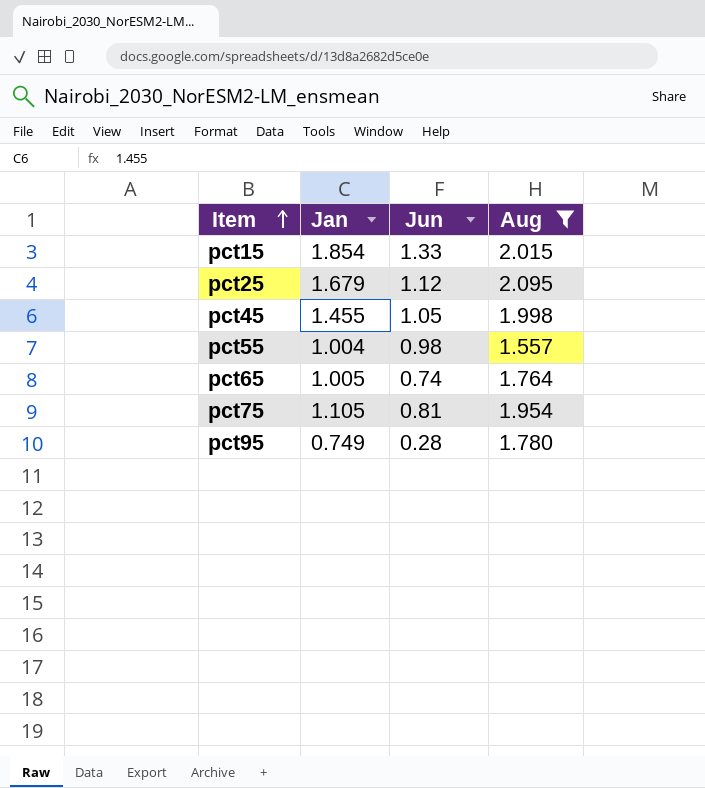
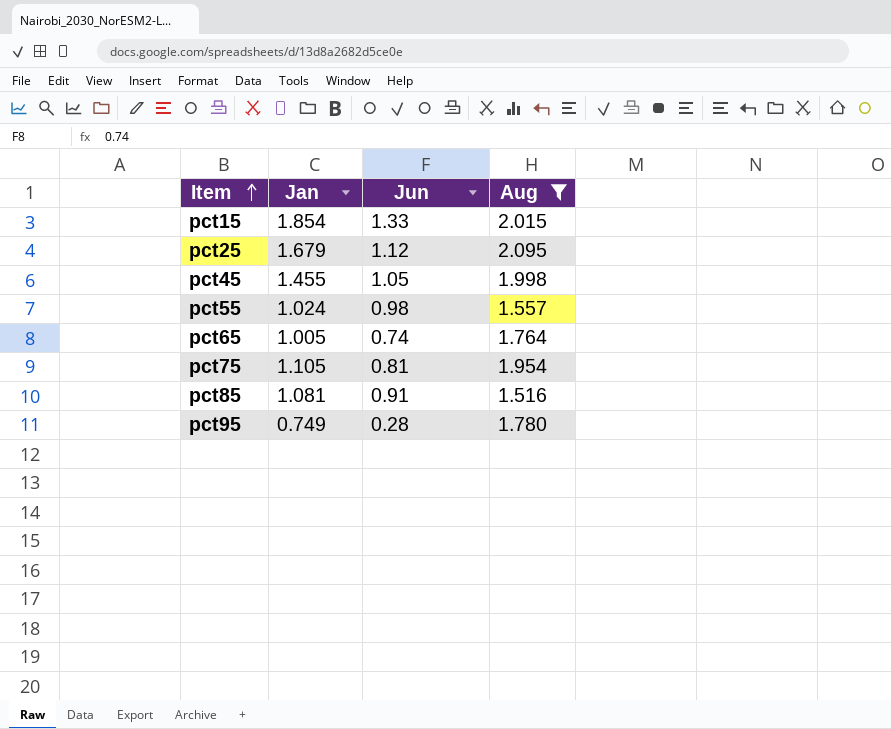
pct55 | Jan: 1.004 -> 1.024
row pct85: none -> 1.081 | 0.91 | 1.516

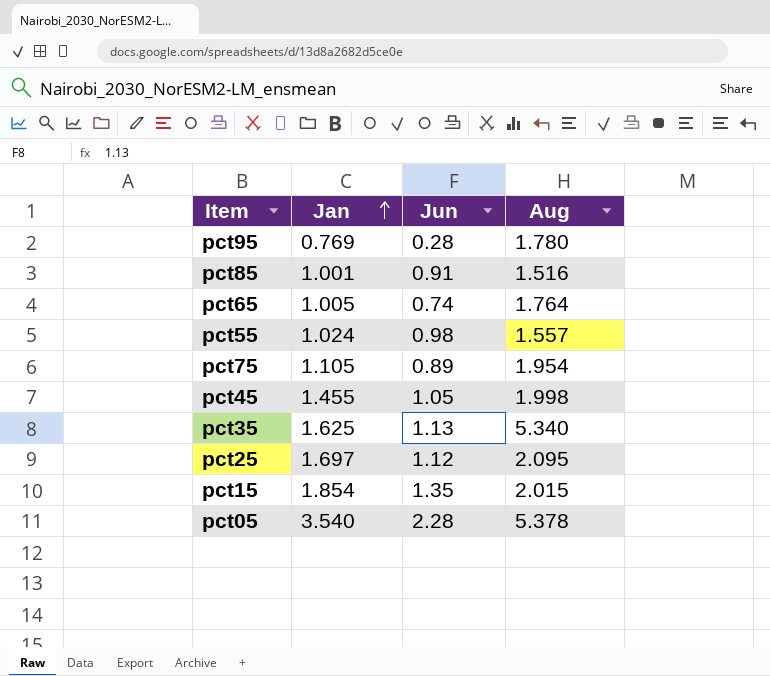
filter: Aug <= 2.095 -> none
row order: Item ascending -> Jan ascending
pct95 | Jan: 0.749 -> 0.769
pct85 | Jan: 1.081 -> 1.001
pct75 | Jun: 0.81 -> 0.89
pct25 | Jan: 1.679 -> 1.697
pct15 | Jun: 1.33 -> 1.35

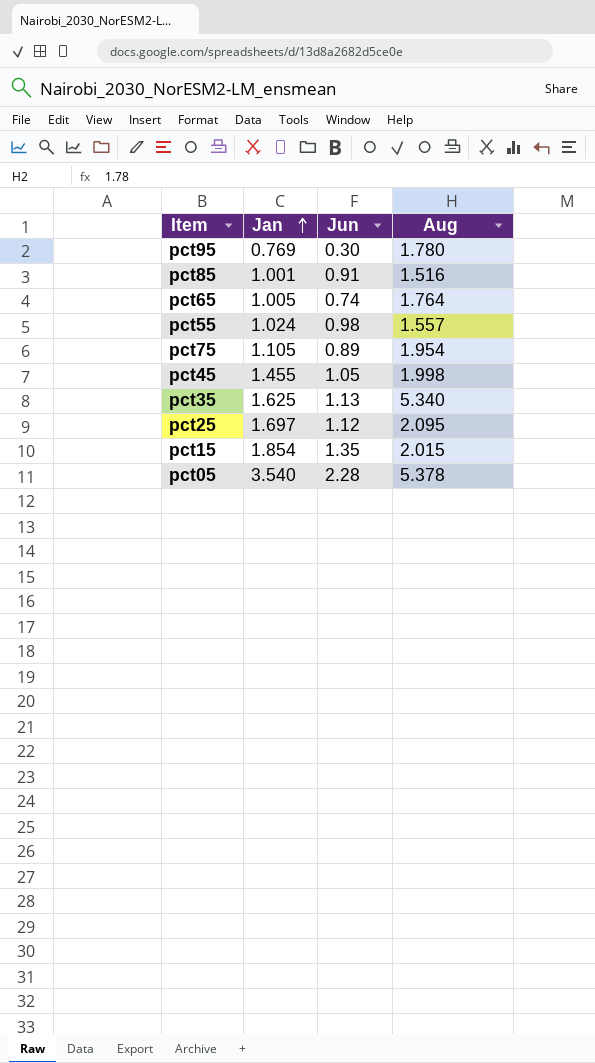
pct95 | Jun: 0.28 -> 0.30

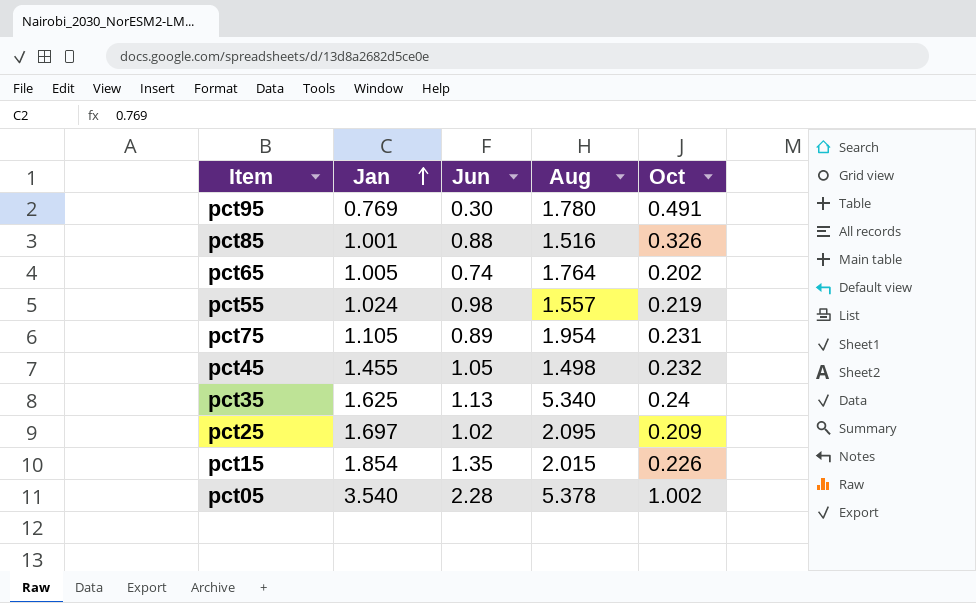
column Oct | position: none -> 5
pct85 | Jun: 0.91 -> 0.88
pct45 | Aug: 1.998 -> 1.498
pct25 | Jun: 1.12 -> 1.02

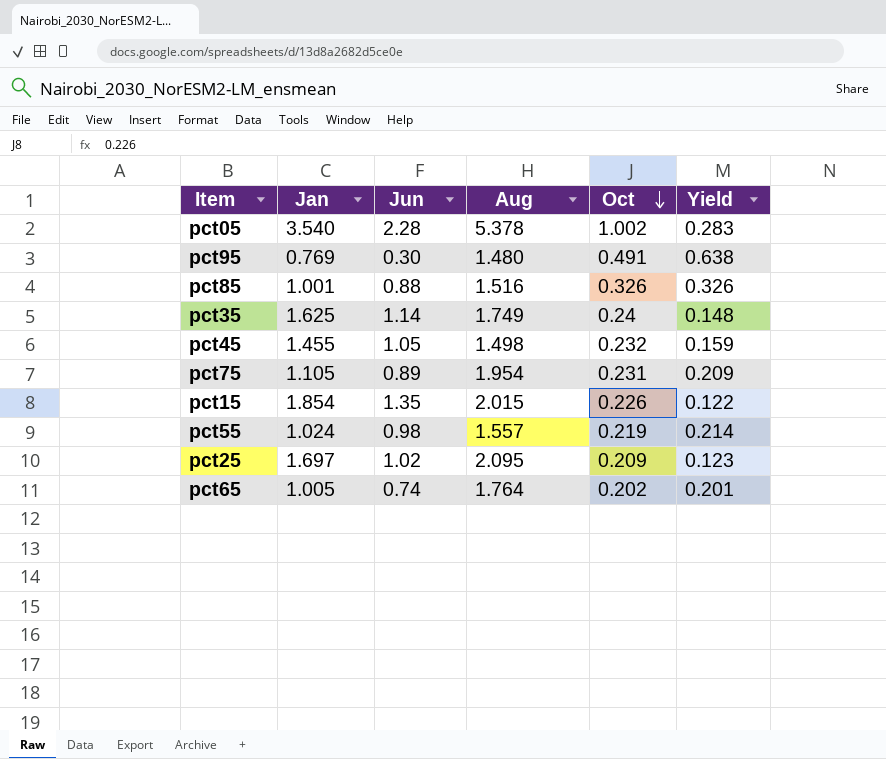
row order: Jan ascending -> Oct descending
column Yield | formula: none -> [Oct] / [Jan]
pct95 | Aug: 1.780 -> 1.480
pct35 | Jun: 1.13 -> 1.14
pct35 | Aug: 5.340 -> 1.749

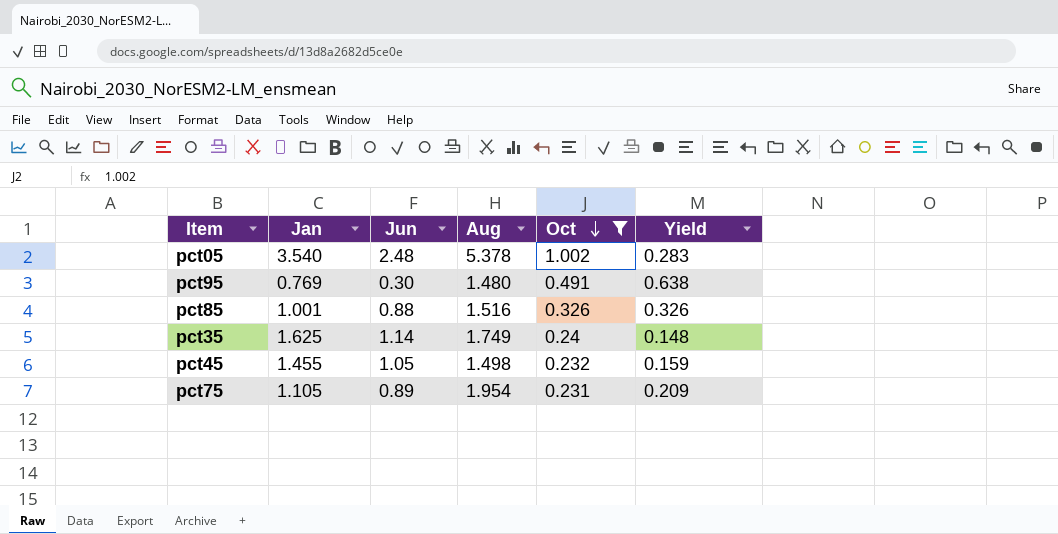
filter: none -> Oct >= 0.231
pct05 | Jun: 2.28 -> 2.48

